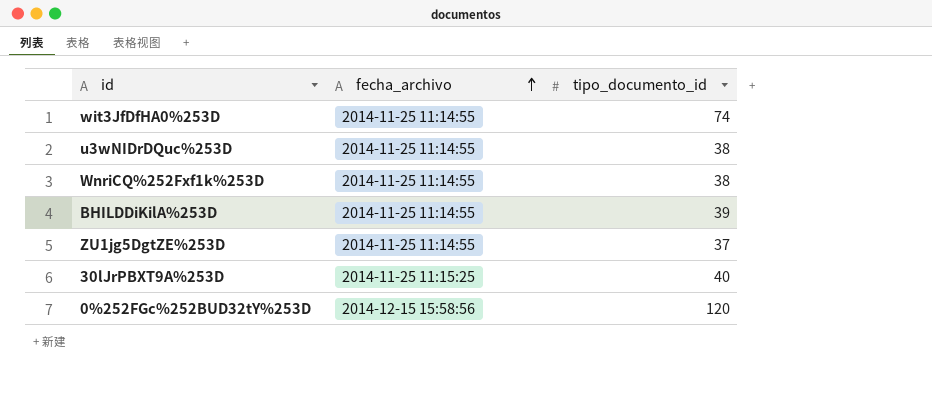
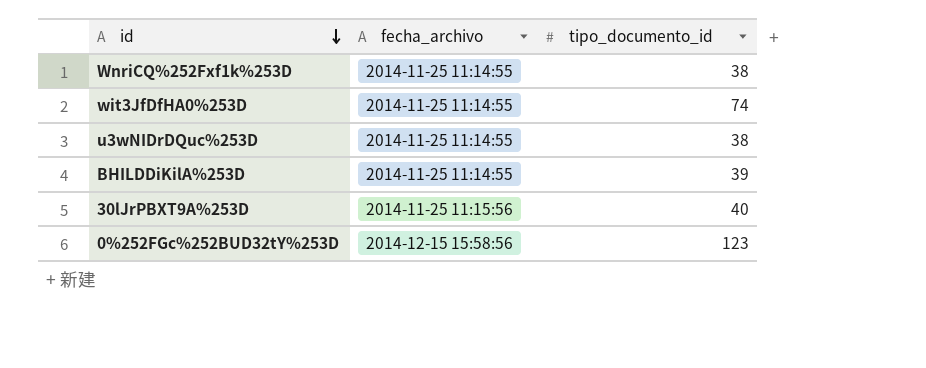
row order: fecha_archivo ascending -> id descending
row ZU1jg5DgtZE%253D: 2014-11-25 11:14:55 | 37 -> none
30lJrPBXT9A%253D | fecha_archivo: 2014-11-25 11:15:25 -> 2014-11-25 11:15:56
0%252FGc%252BUD32tY%253D | tipo_documento_id: 120 -> 123

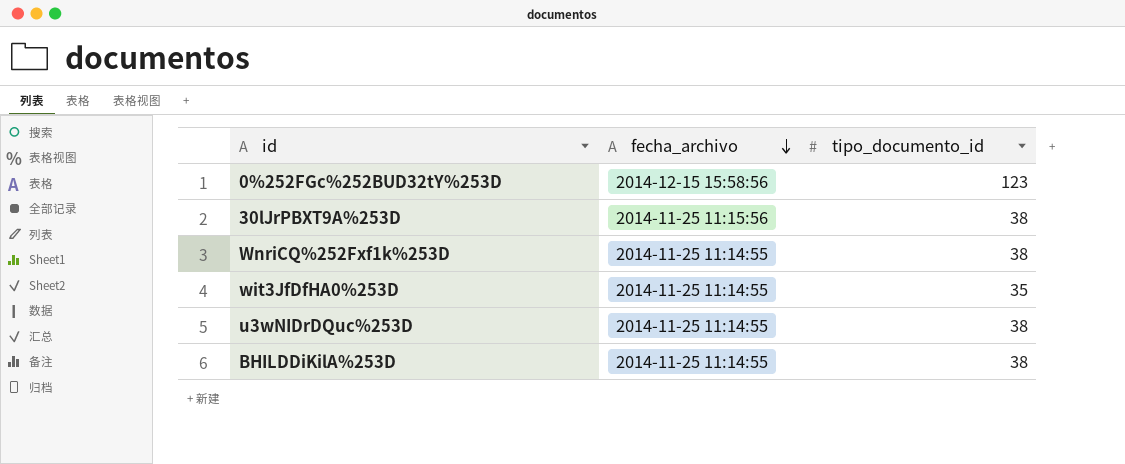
row order: id descending -> fecha_archivo descending
30lJrPBXT9A%253D | tipo_documento_id: 40 -> 38
wit3JfDfHA0%253D | tipo_documento_id: 74 -> 35
BHILDDiKilA%253D | tipo_documento_id: 39 -> 38

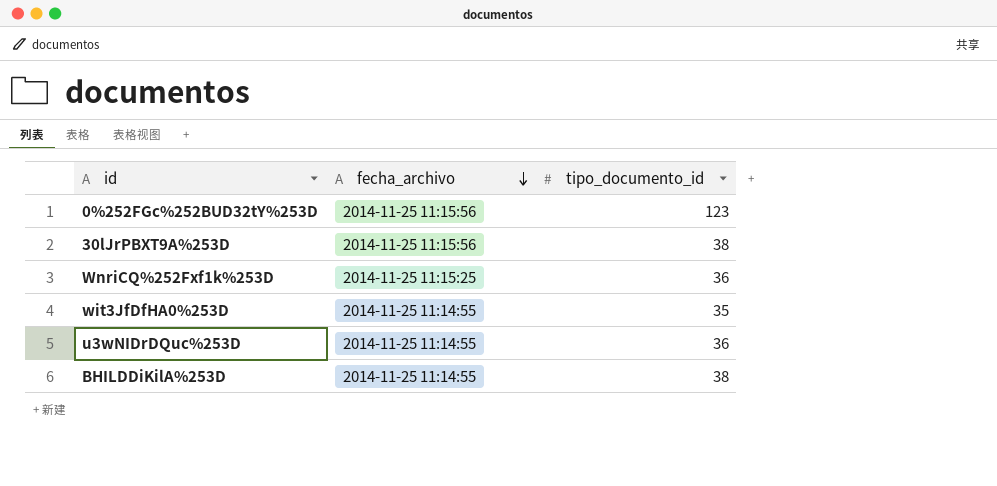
0%252FGc%252BUD32tY%253D | fecha_archivo: 2014-12-15 15:58:56 -> 2014-11-25 11:15:56
WnriCQ%252Fxf1k%253D | fecha_archivo: 2014-11-25 11:14:55 -> 2014-11-25 11:15:25
WnriCQ%252Fxf1k%253D | tipo_documento_id: 38 -> 36
u3wNIDrDQuc%253D | tipo_documento_id: 38 -> 36

